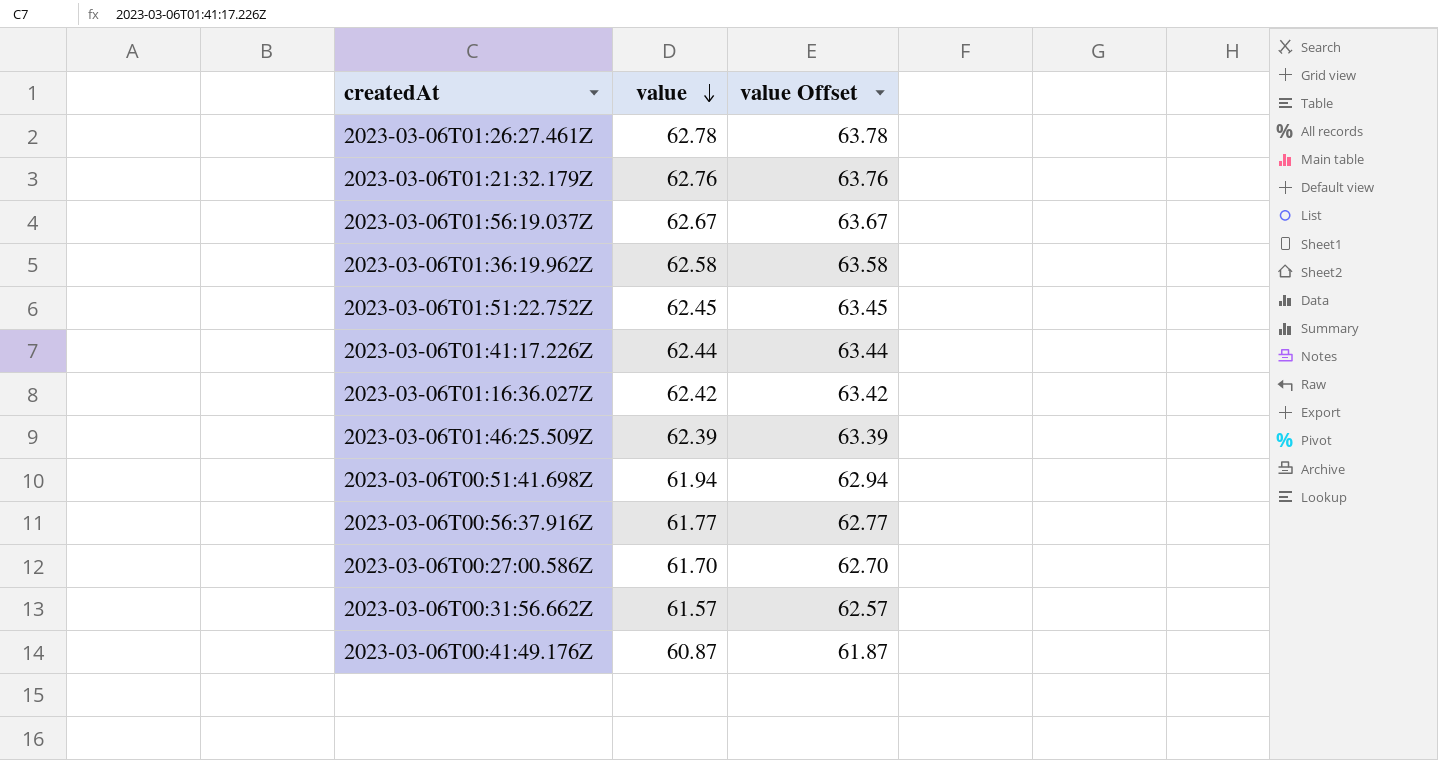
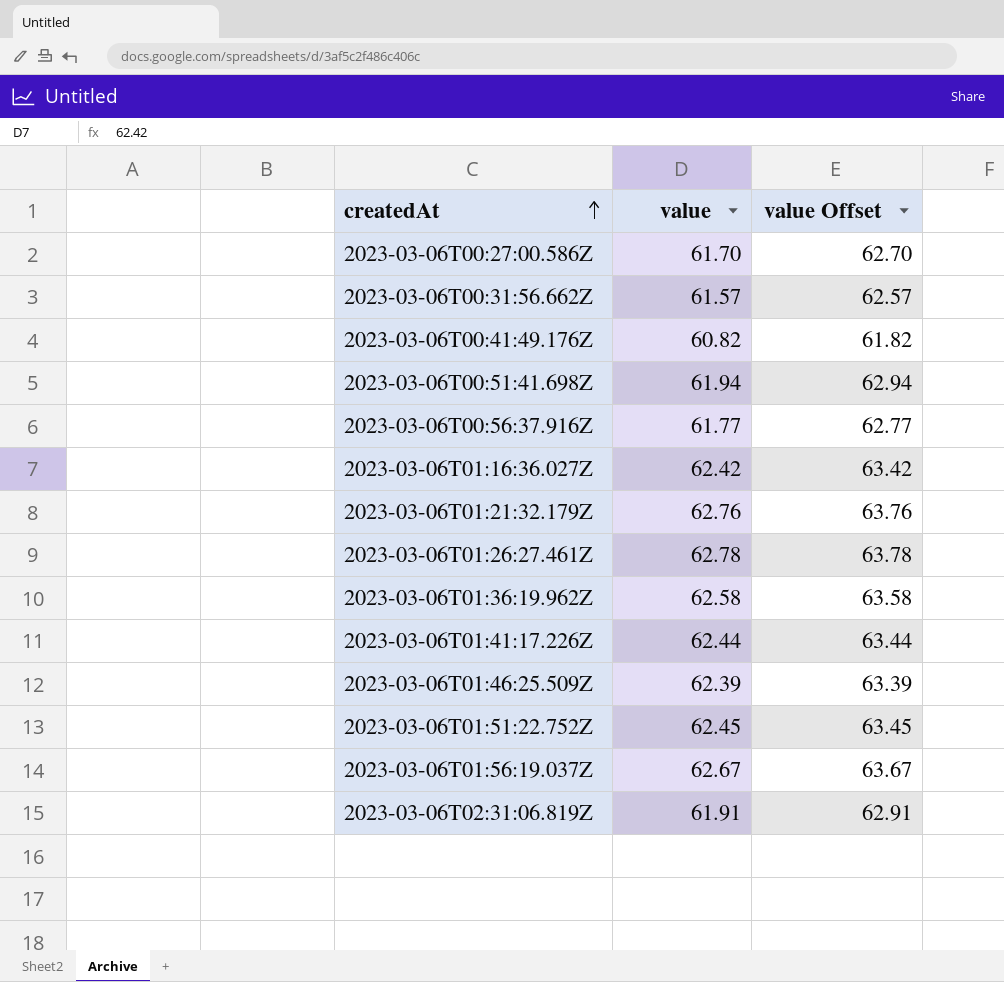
row order: value descending -> createdAt ascending
2023-03-06T00:41:49.176Z | value: 60.87 -> 60.82
2023-03-06T00:41:49.176Z | value Offset: 61.87 -> 61.82
row 2023-03-06T02:31:06.819Z: none -> 61.91 | 62.91

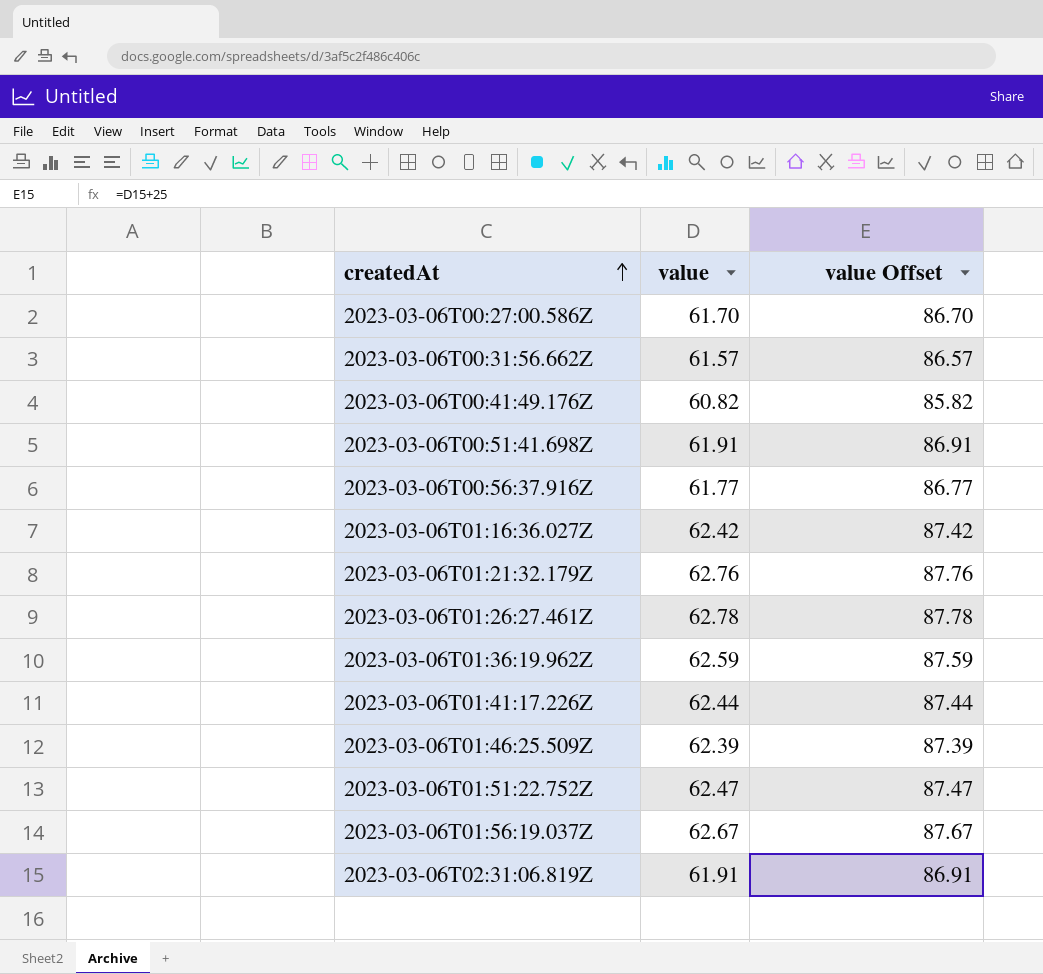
column value Offset | formula: [value] + 1 -> [value] + 25
2023-03-06T00:51:41.698Z | value: 61.94 -> 61.91
2023-03-06T01:36:19.962Z | value: 62.58 -> 62.59
2023-03-06T01:51:22.752Z | value: 62.45 -> 62.47

